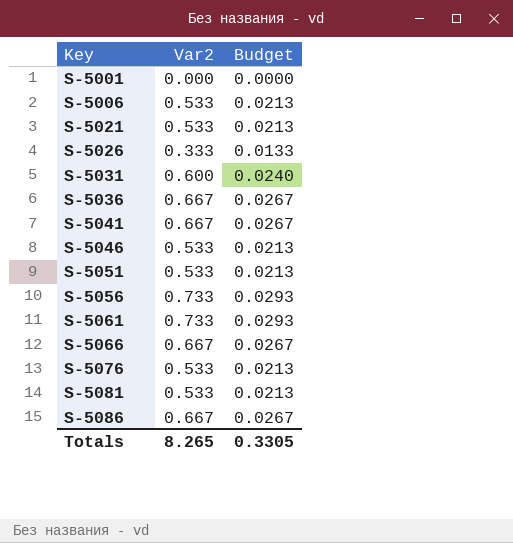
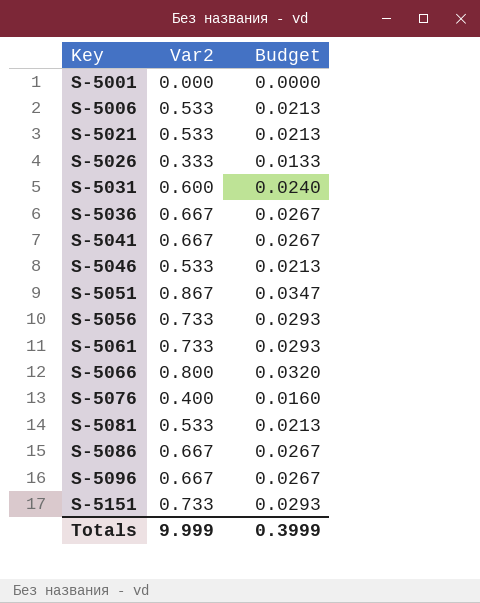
S-5051 | Var2: 0.533 -> 0.867
S-5051 | Budget: 0.0213 -> 0.0347
S-5066 | Var2: 0.667 -> 0.800
S-5066 | Budget: 0.0267 -> 0.0320
S-5076 | Var2: 0.533 -> 0.400
S-5076 | Budget: 0.0213 -> 0.0160
row S-5096: none -> 0.667 | 0.0267
row S-5151: none -> 0.733 | 0.0293
Totals | Var2: 8.265 -> 9.999
Totals | Budget: 0.3305 -> 0.3999

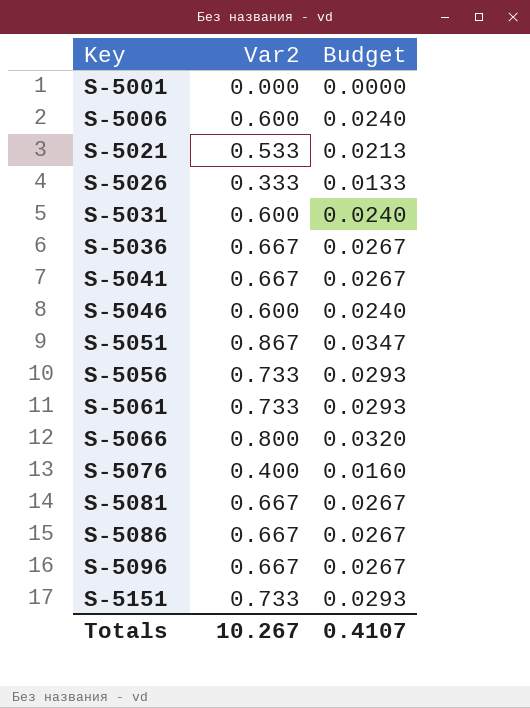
S-5006 | Var2: 0.533 -> 0.600
S-5006 | Budget: 0.0213 -> 0.0240
S-5046 | Var2: 0.533 -> 0.600
S-5046 | Budget: 0.0213 -> 0.0240
S-5081 | Var2: 0.533 -> 0.667
S-5081 | Budget: 0.0213 -> 0.0267
Totals | Var2: 9.999 -> 10.267
Totals | Budget: 0.3999 -> 0.4107

